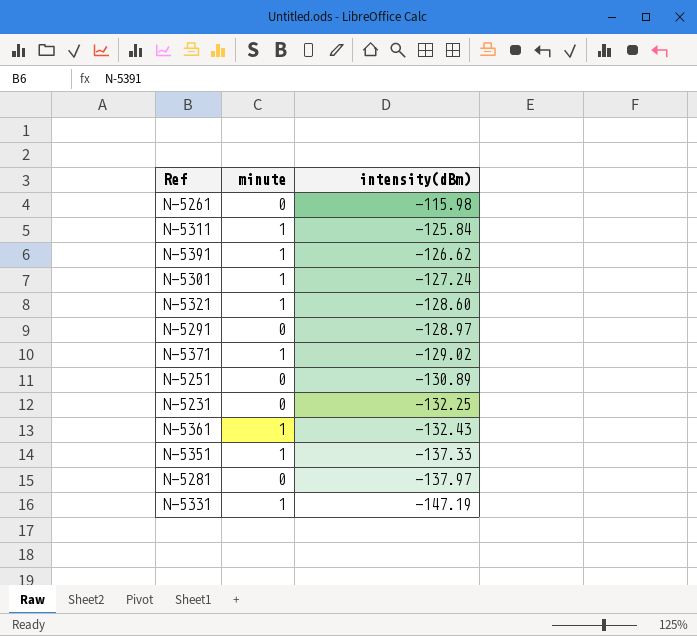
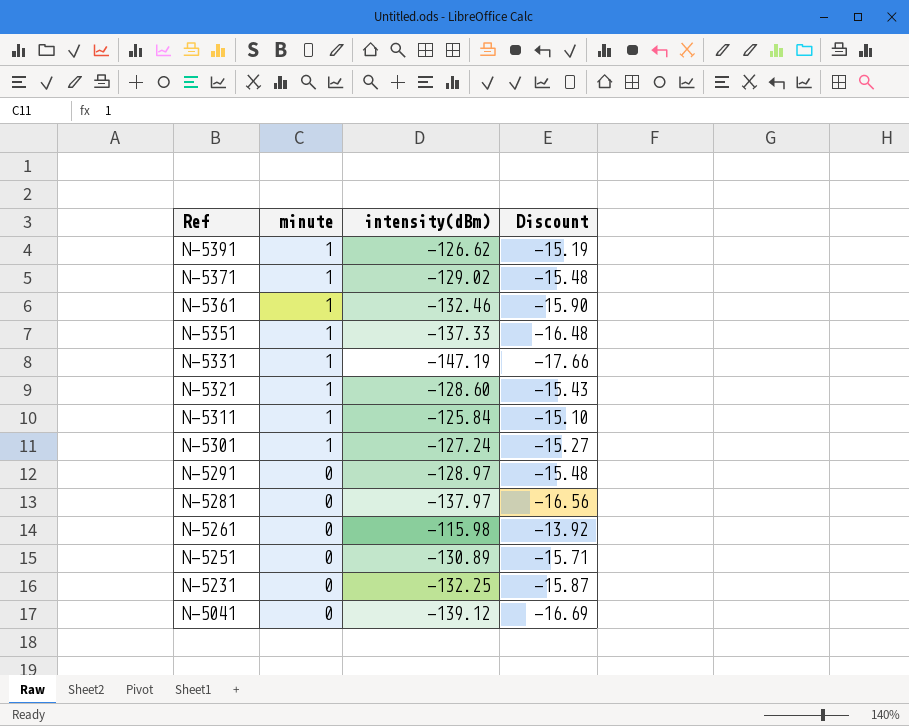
row order: intensity(dBm) descending -> Ref descending
column Discount | formula: none -> [intensity(dBm)] * 0.12
N-5361 | intensity(dBm): -132.43 -> -132.46
row N-5041: none -> 0 | -139.12 | -16.69

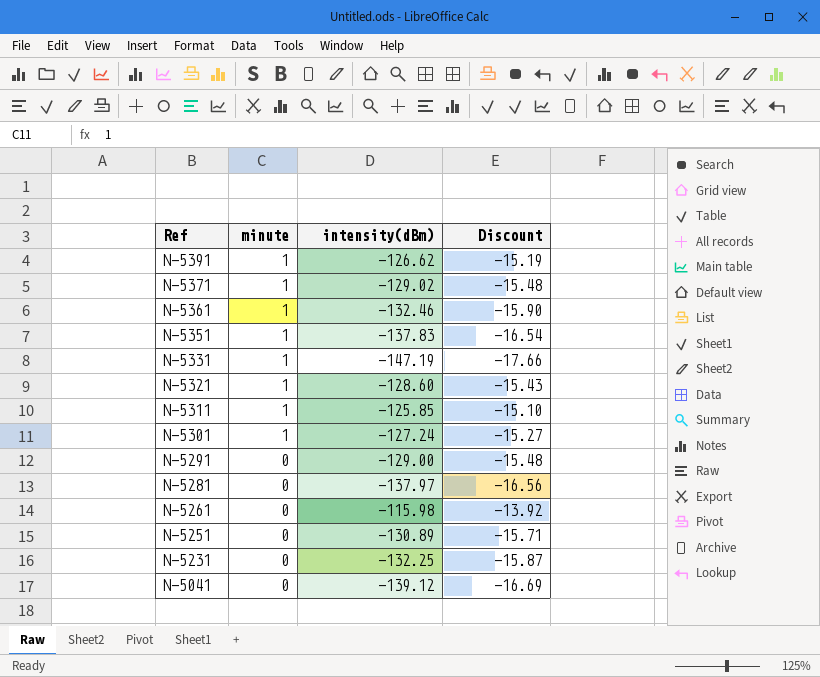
N-5351 | intensity(dBm): -137.33 -> -137.83
N-5351 | Discount: -16.48 -> -16.54
N-5311 | intensity(dBm): -125.84 -> -125.85
N-5291 | intensity(dBm): -128.97 -> -129.00

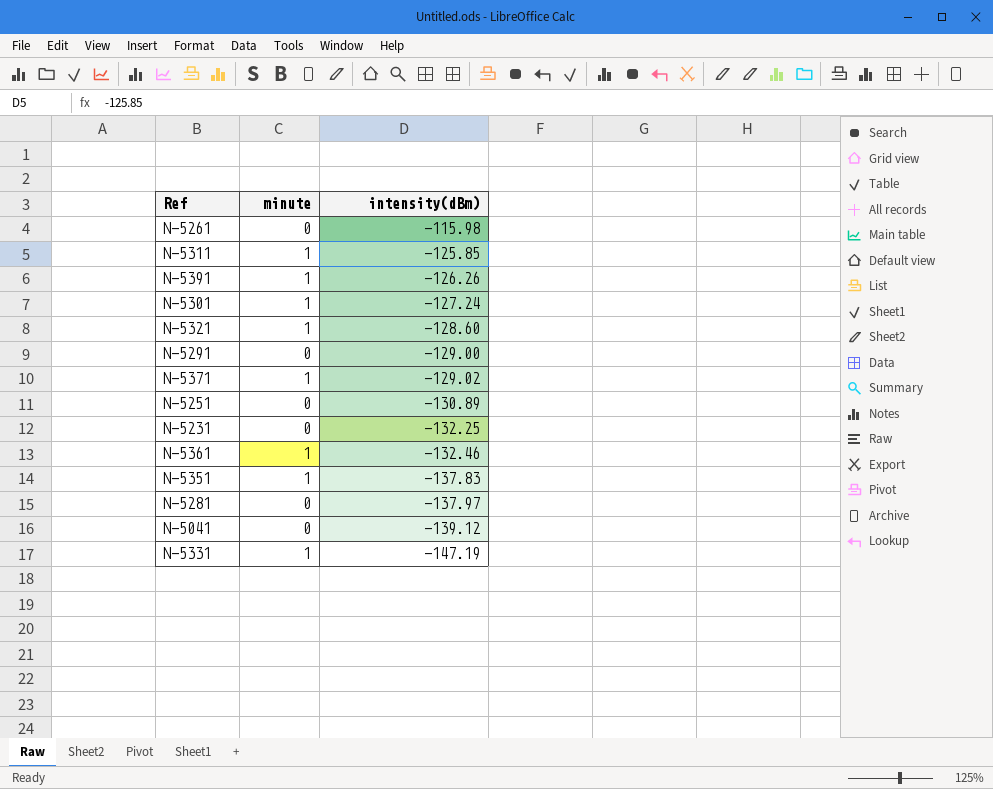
row order: Ref descending -> intensity(dBm) descending
column Discount | formula: [intensity(dBm)] * 0.12 -> none
N-5391 | intensity(dBm): -126.62 -> -126.26

